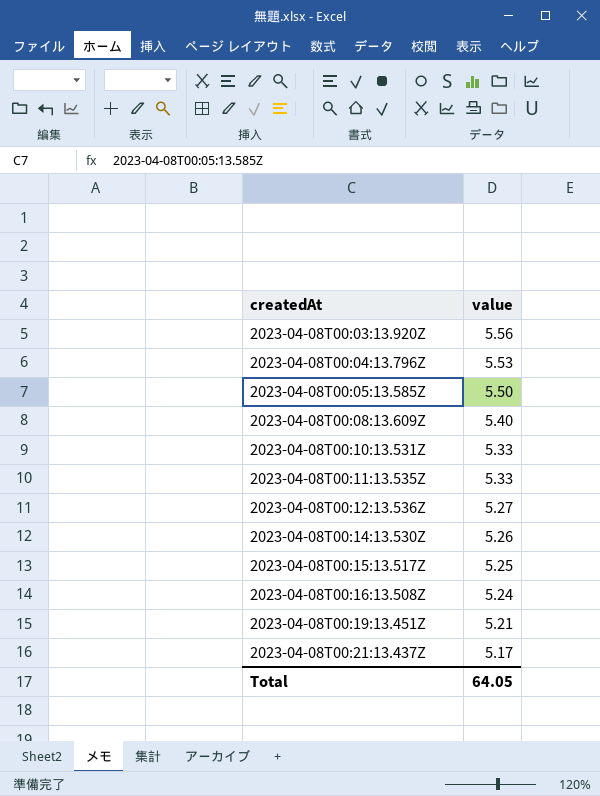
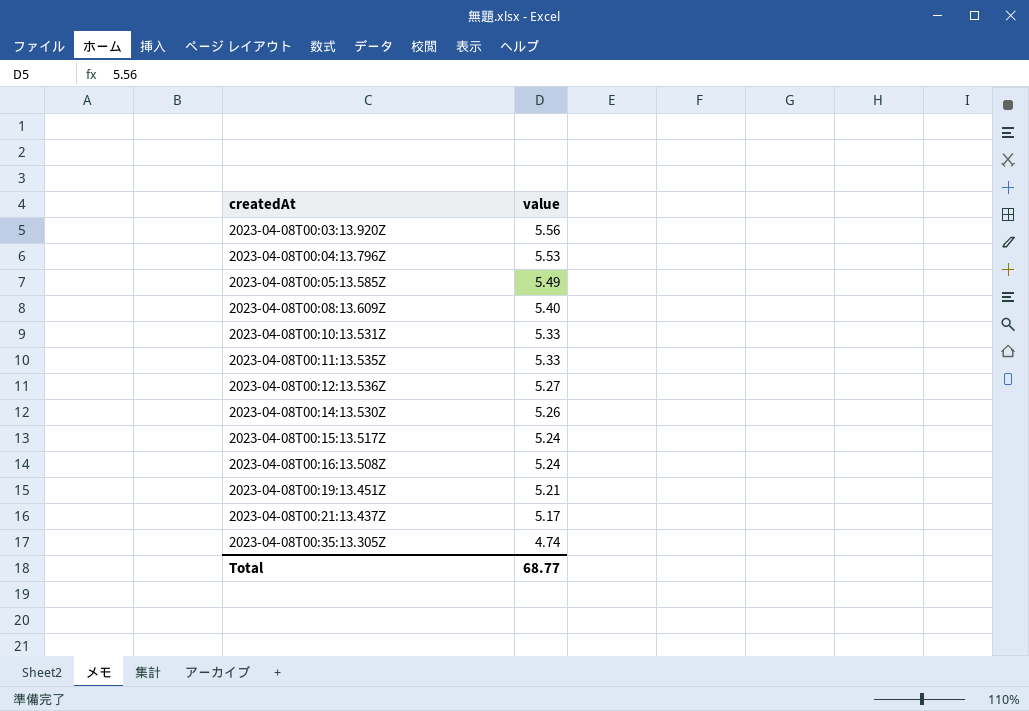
2023-04-08T00:05:13.585Z | value: 5.50 -> 5.49
2023-04-08T00:15:13.517Z | value: 5.25 -> 5.24
row 2023-04-08T00:35:13.305Z: none -> 4.74
Total | value: 64.05 -> 68.77

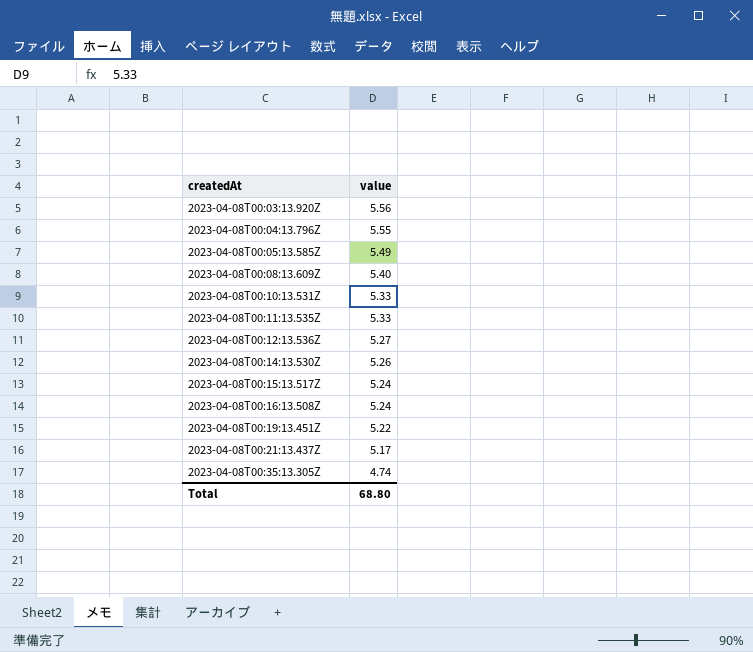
2023-04-08T00:04:13.796Z | value: 5.53 -> 5.55
2023-04-08T00:19:13.451Z | value: 5.21 -> 5.22
Total | value: 68.77 -> 68.80

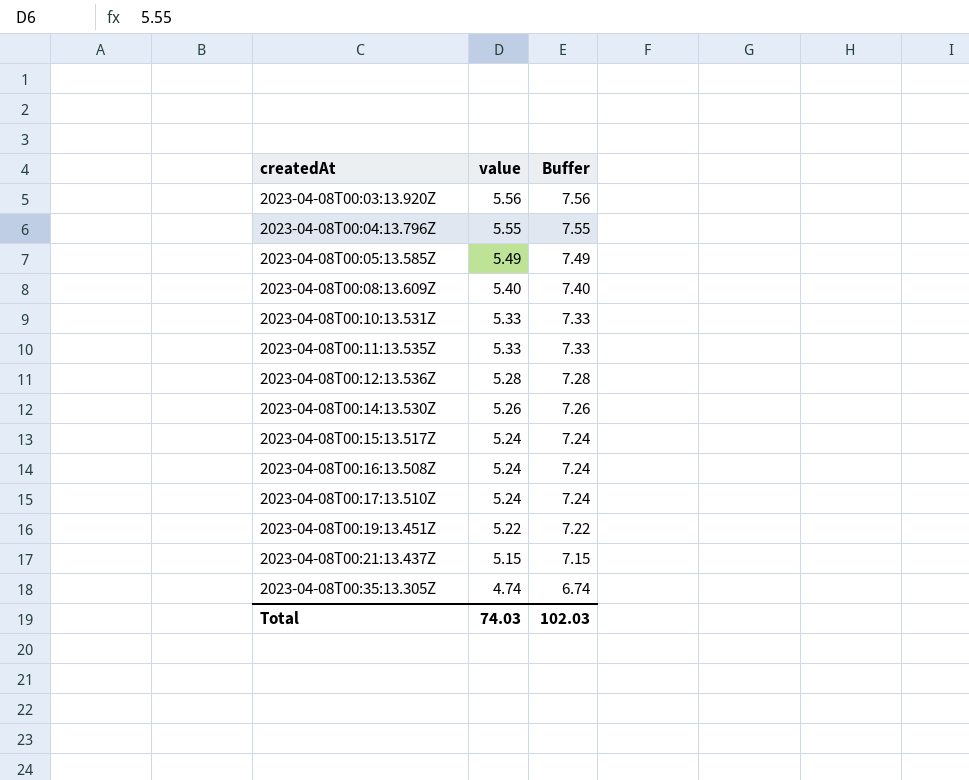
column Buffer | formula: none -> [value] + 2
2023-04-08T00:12:13.536Z | value: 5.27 -> 5.28
row 2023-04-08T00:17:13.510Z: none -> 5.24 | 7.24
2023-04-08T00:21:13.437Z | value: 5.17 -> 5.15
Total | value: 68.80 -> 74.03

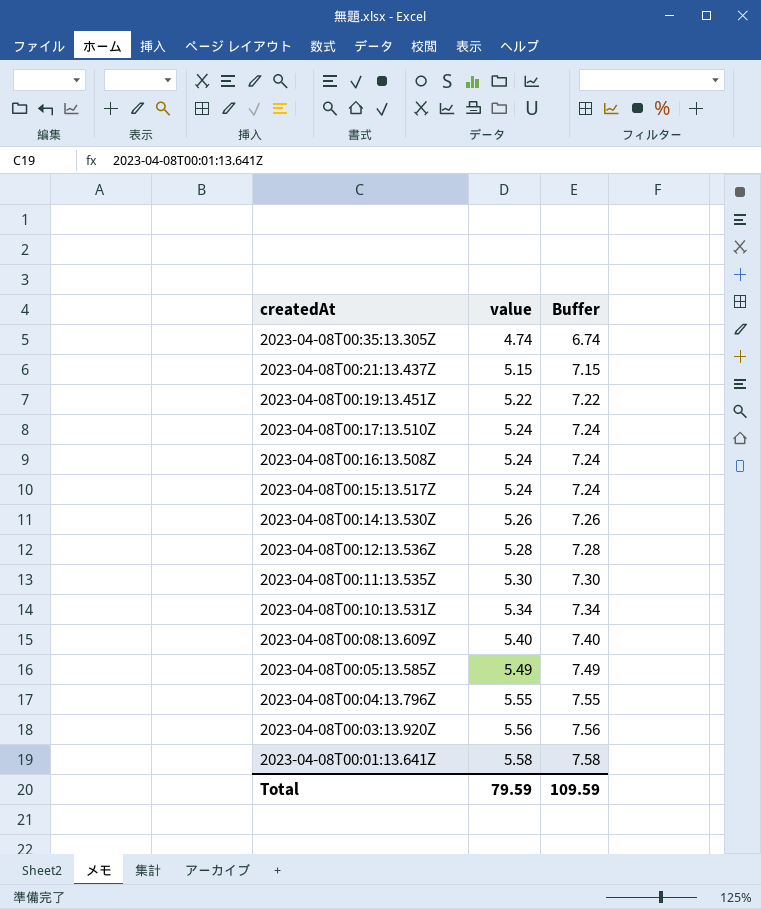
row order: createdAt ascending -> createdAt descending
2023-04-08T00:11:13.535Z | value: 5.33 -> 5.30
2023-04-08T00:11:13.535Z | Buffer: 7.33 -> 7.30
2023-04-08T00:10:13.531Z | value: 5.33 -> 5.34
2023-04-08T00:10:13.531Z | Buffer: 7.33 -> 7.34
row 2023-04-08T00:01:13.641Z: none -> 5.58 | 7.58
Total | value: 74.03 -> 79.59
Total | Buffer: 102.03 -> 109.59

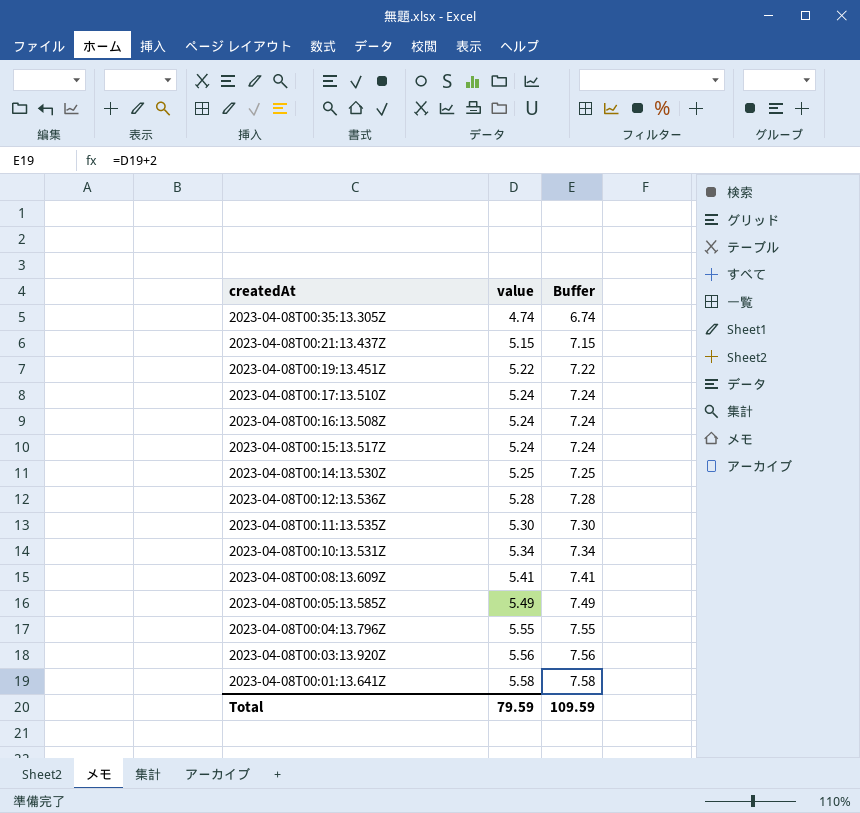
2023-04-08T00:14:13.530Z | value: 5.26 -> 5.25
2023-04-08T00:14:13.530Z | Buffer: 7.26 -> 7.25
2023-04-08T00:08:13.609Z | value: 5.40 -> 5.41
2023-04-08T00:08:13.609Z | Buffer: 7.40 -> 7.41

